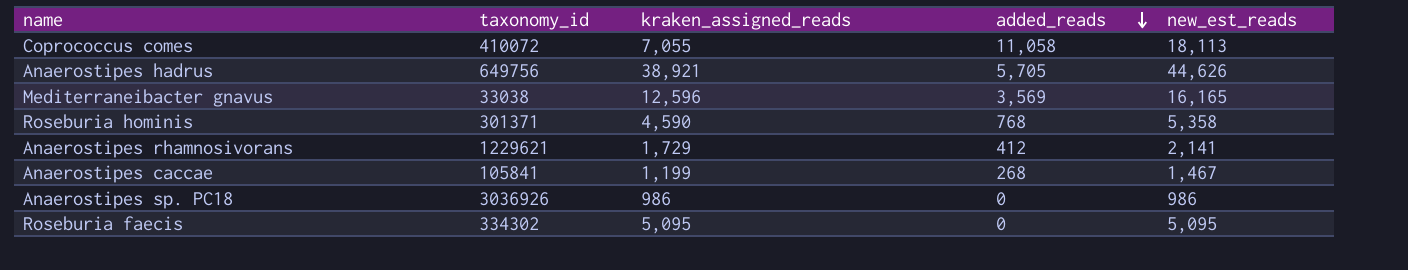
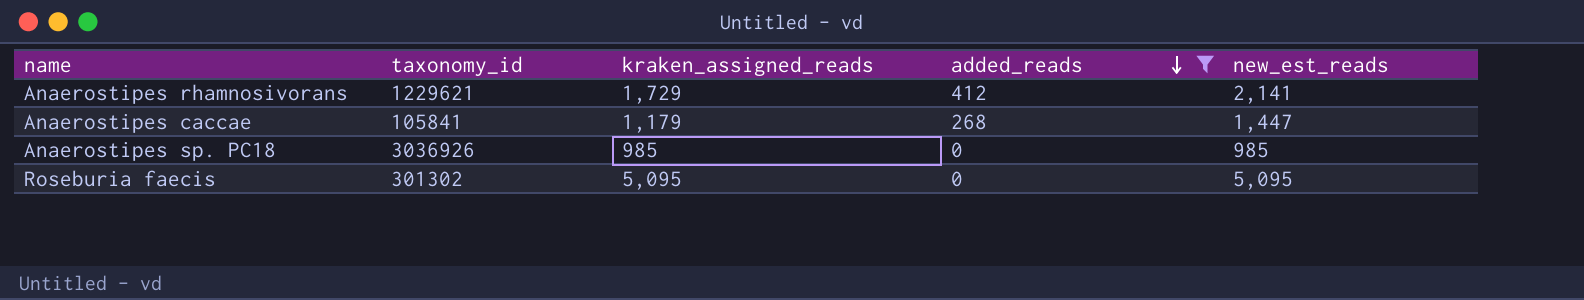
filter: none -> added_reads <= 412
Anaerostipes caccae | kraken_assigned_reads: 1,199 -> 1,179
Anaerostipes caccae | new_est_reads: 1,467 -> 1,447
Anaerostipes sp. PC18 | kraken_assigned_reads: 986 -> 985
Anaerostipes sp. PC18 | new_est_reads: 986 -> 985
Roseburia faecis | taxonomy_id: 334302 -> 301302

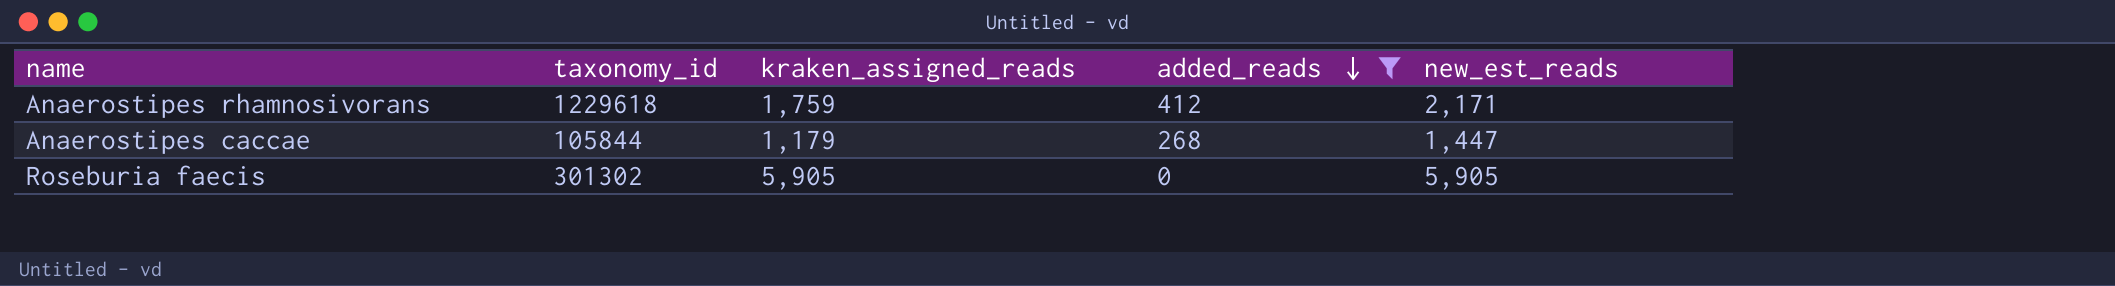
row Anaerostipes sp. PC18: 3036926 | 985 | 0 | 985 -> none
Anaerostipes rhamnosivorans | taxonomy_id: 1229621 -> 1229618
Anaerostipes rhamnosivorans | kraken_assigned_reads: 1,729 -> 1,759
Anaerostipes rhamnosivorans | new_est_reads: 2,141 -> 2,171
Anaerostipes caccae | taxonomy_id: 105841 -> 105844
Roseburia faecis | kraken_assigned_reads: 5,095 -> 5,905
Roseburia faecis | new_est_reads: 5,095 -> 5,905

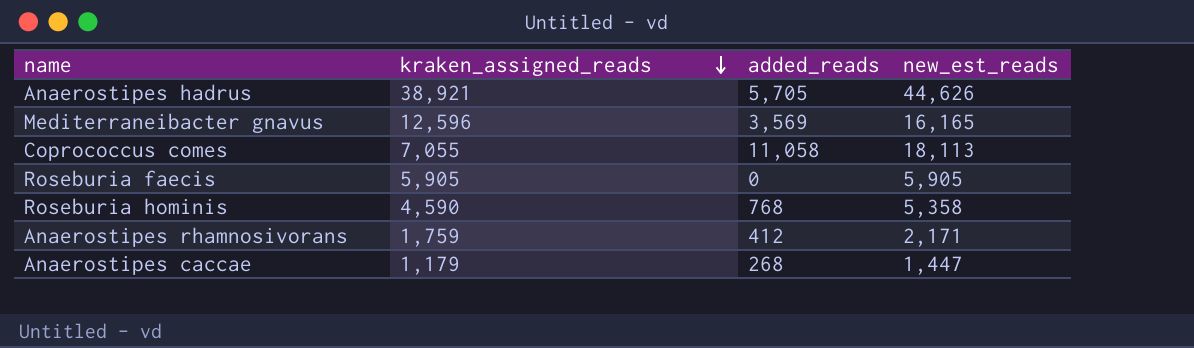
filter: added_reads <= 412 -> none
row order: added_reads descending -> kraken_assigned_reads descending
column taxonomy_id | position: 2 -> none

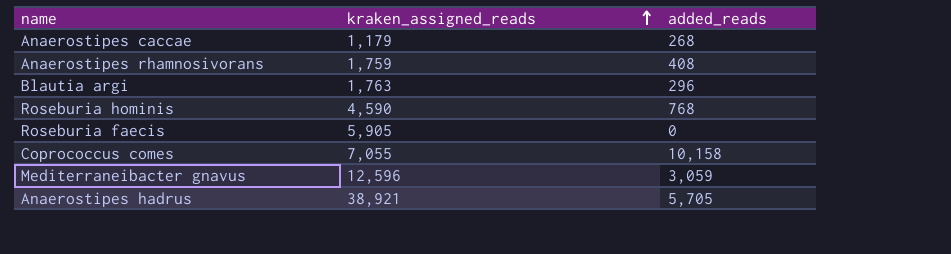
row order: kraken_assigned_reads descending -> kraken_assigned_reads ascending
column new_est_reads | formula: [kraken_assigned_reads] + [added_reads] -> none
Anaerostipes rhamnosivorans | added_reads: 412 -> 408
row Blautia argi: none -> 1,763 | 296
Coprococcus comes | added_reads: 11,058 -> 10,158
Mediterraneibacter gnavus | added_reads: 3,569 -> 3,059

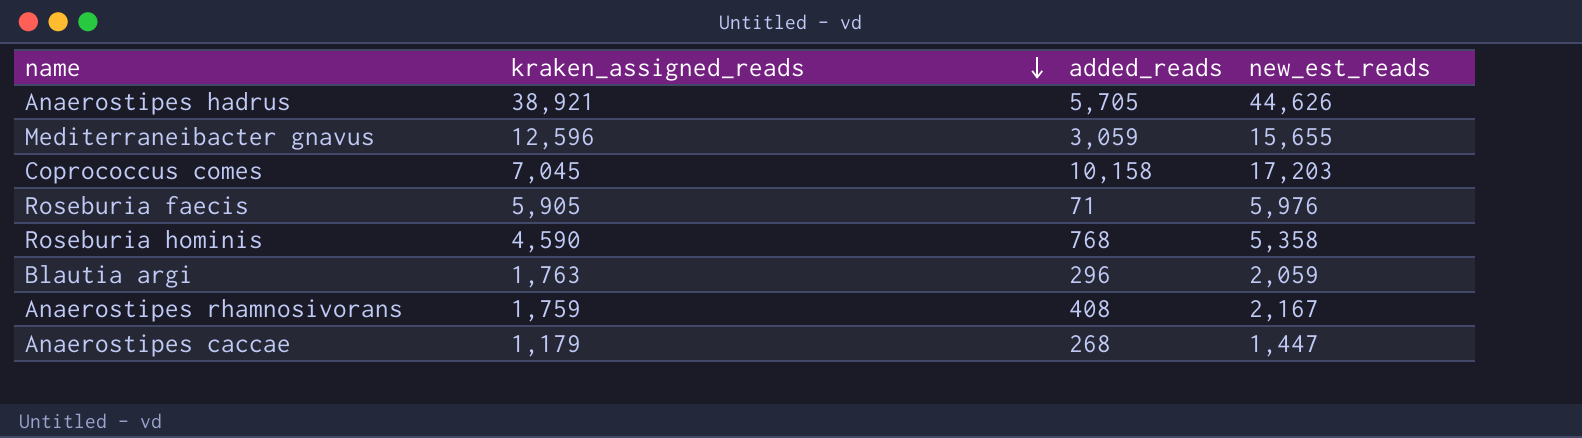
row order: kraken_assigned_reads ascending -> kraken_assigned_reads descending
column new_est_reads | formula: none -> [kraken_assigned_reads] + [added_reads]
Coprococcus comes | kraken_assigned_reads: 7,055 -> 7,045
Roseburia faecis | added_reads: 0 -> 71

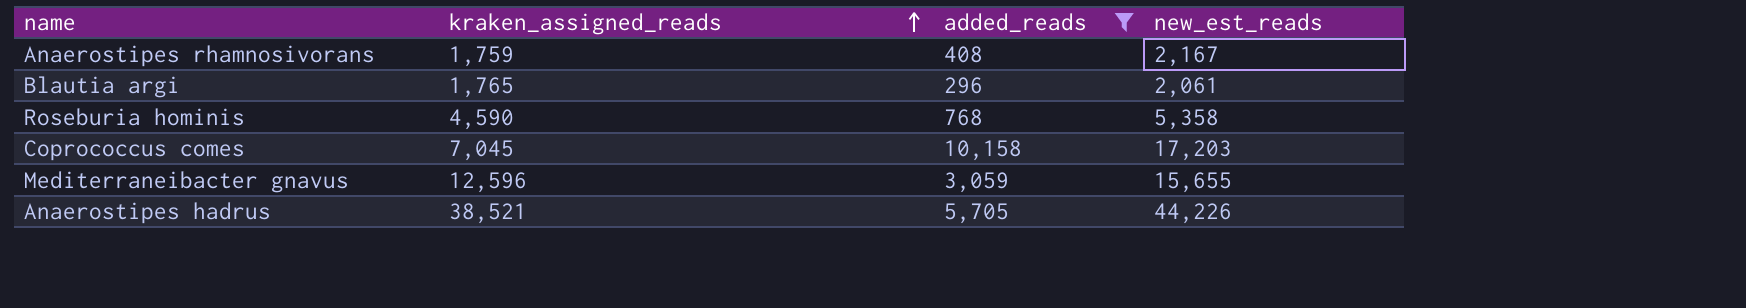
filter: none -> added_reads >= 296
row order: kraken_assigned_reads descending -> kraken_assigned_reads ascending
Blautia argi | kraken_assigned_reads: 1,763 -> 1,765
Blautia argi | new_est_reads: 2,059 -> 2,061
Anaerostipes hadrus | kraken_assigned_reads: 38,921 -> 38,521
Anaerostipes hadrus | new_est_reads: 44,626 -> 44,226

